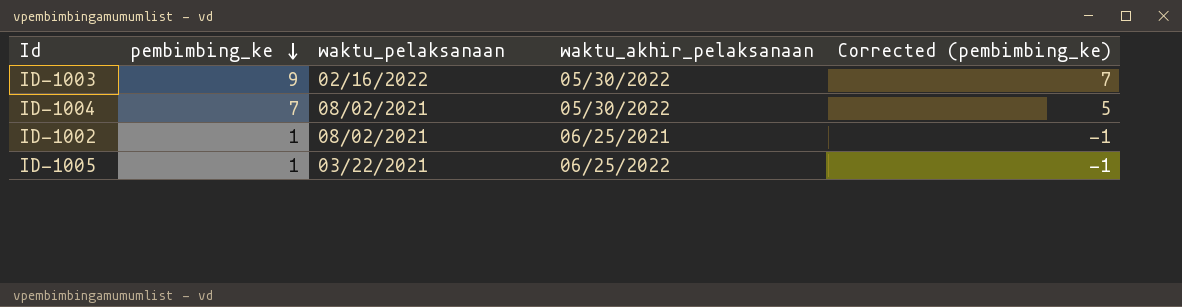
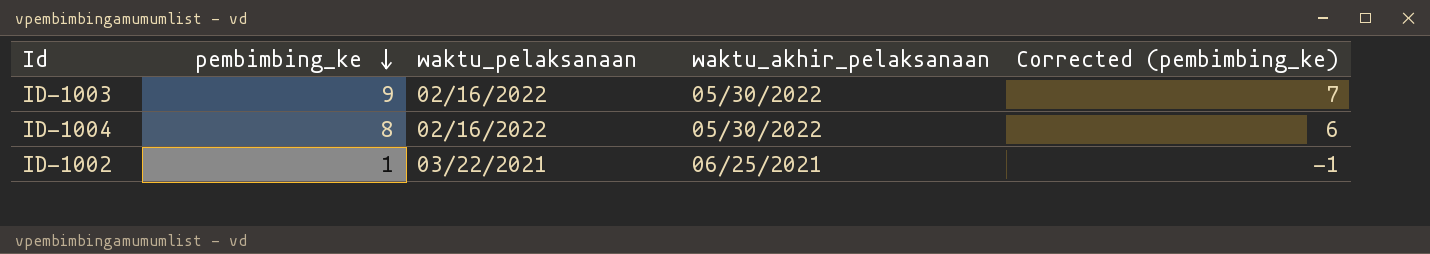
row ID-1005: 1 | 03/22/2021 | 06/25/2022 | -1 -> none
ID-1004 | pembimbing_ke: 7 -> 8
ID-1004 | waktu_pelaksanaan: 08/02/2021 -> 02/16/2022
ID-1004 | Corrected (pembimbing_ke): 5 -> 6
ID-1002 | waktu_pelaksanaan: 08/02/2021 -> 03/22/2021

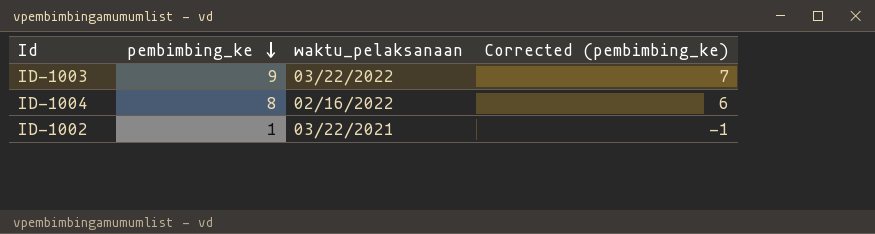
column waktu_akhir_pelaksanaan | position: 4 -> none
ID-1003 | waktu_pelaksanaan: 02/16/2022 -> 03/22/2022

